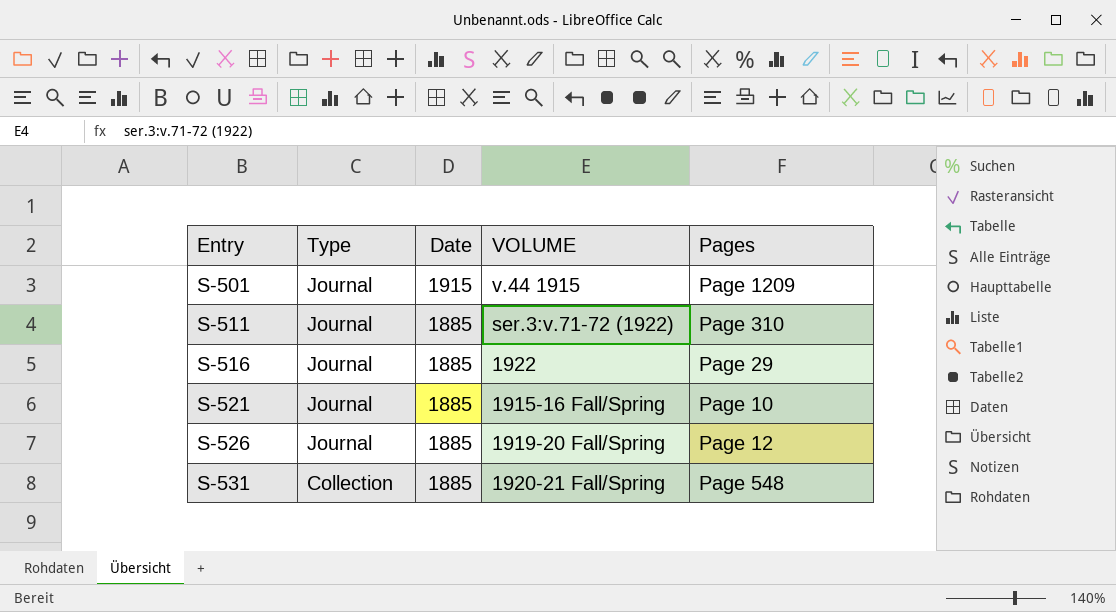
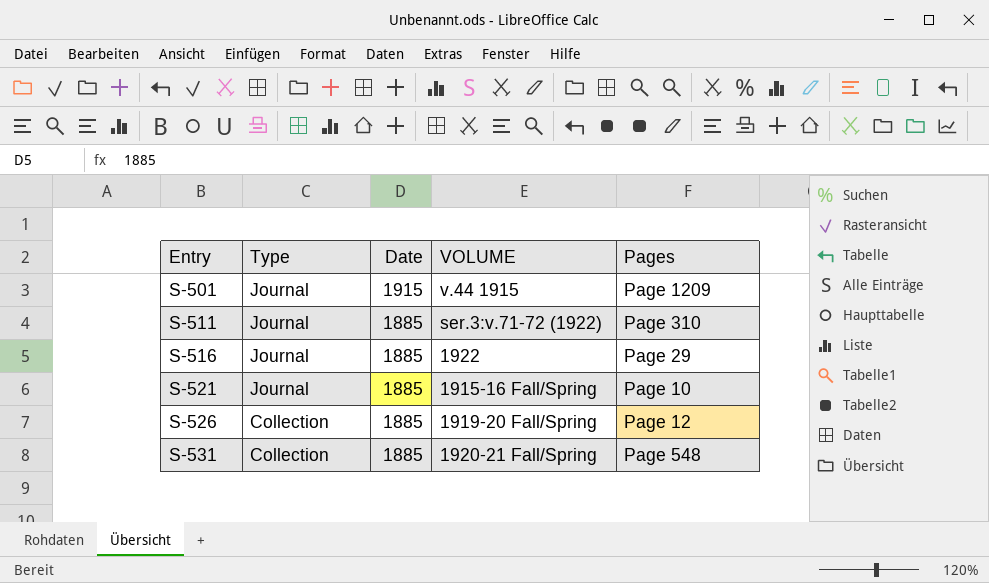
S-526 | Type: Journal -> Collection

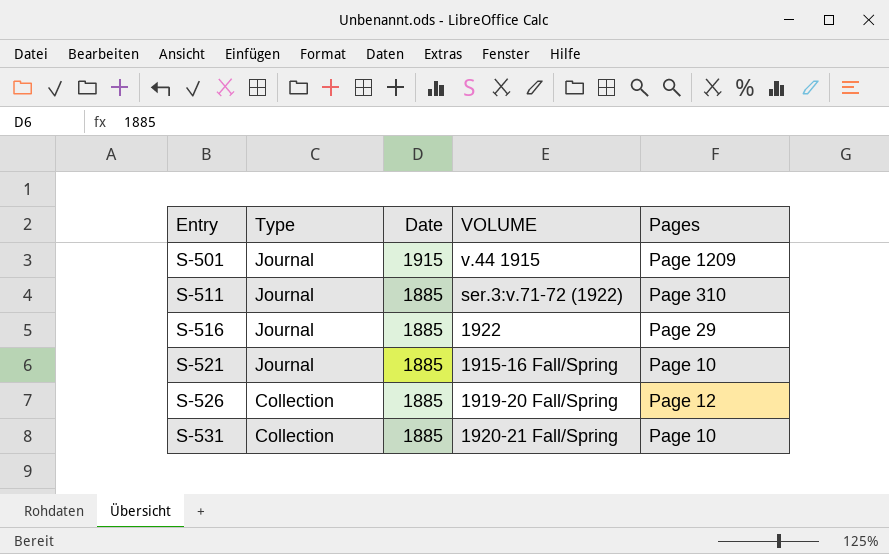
S-531 | Pages: Page 548 -> Page 10

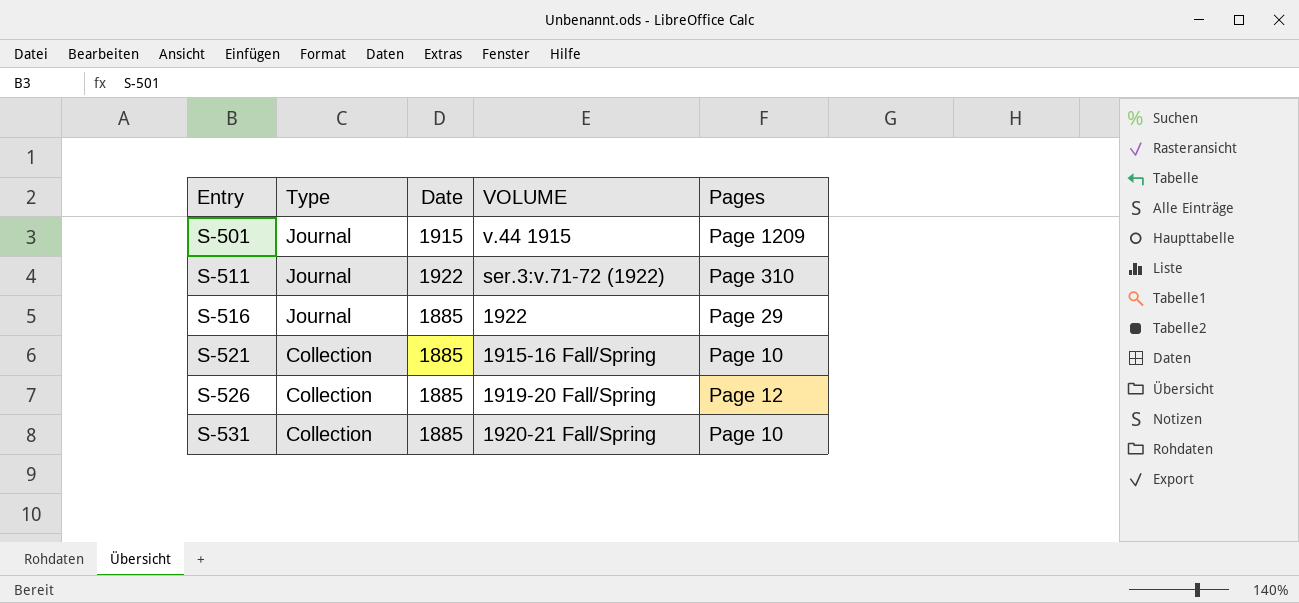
S-511 | Date: 1885 -> 1922
S-521 | Type: Journal -> Collection

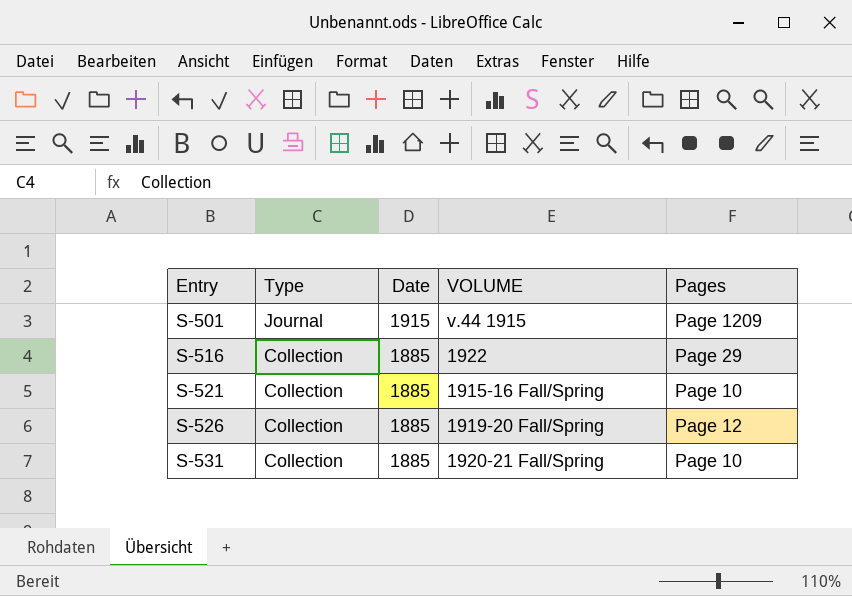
row S-511: Journal | 1922 | ser.3:v.71-72 (1922) | Page 310 -> none
S-516 | Type: Journal -> Collection

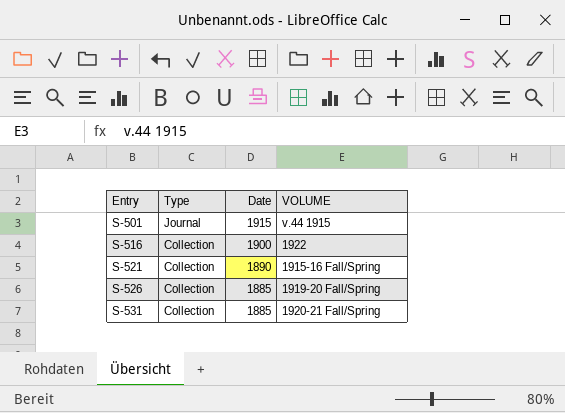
column Pages | position: 5 -> none
S-516 | Date: 1885 -> 1900
S-521 | Date: 1885 -> 1890

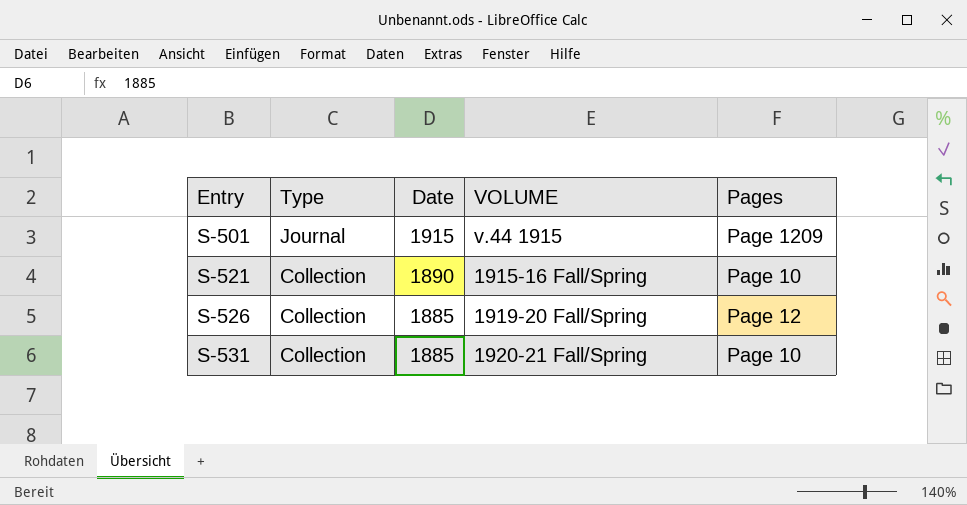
column Pages | position: none -> 5
row S-516: Collection | 1900 | 1922 -> none

